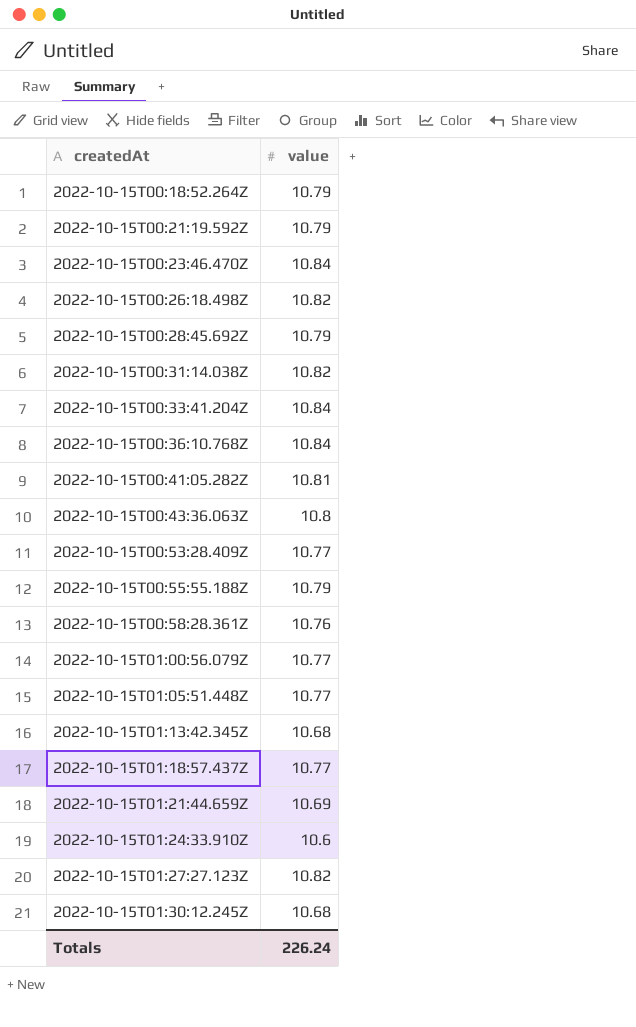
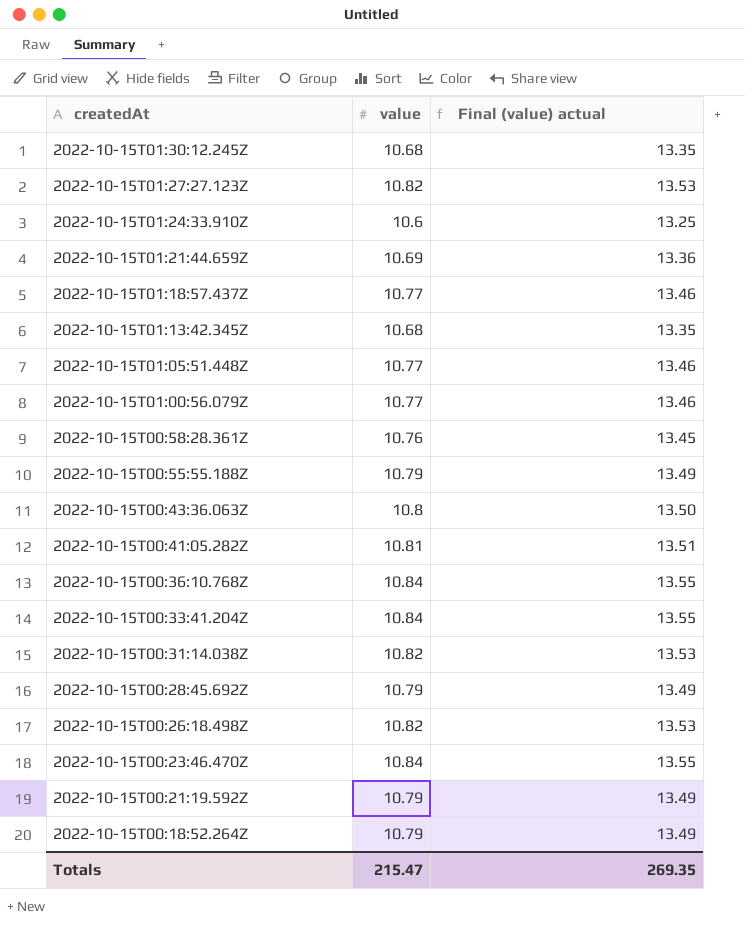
row order: createdAt ascending -> createdAt descending
column Final (value) actual | formula: none -> [value] * 1.25
row 2022-10-15T00:53:28.409Z: 10.77 -> none
Totals | value: 226.24 -> 215.47

